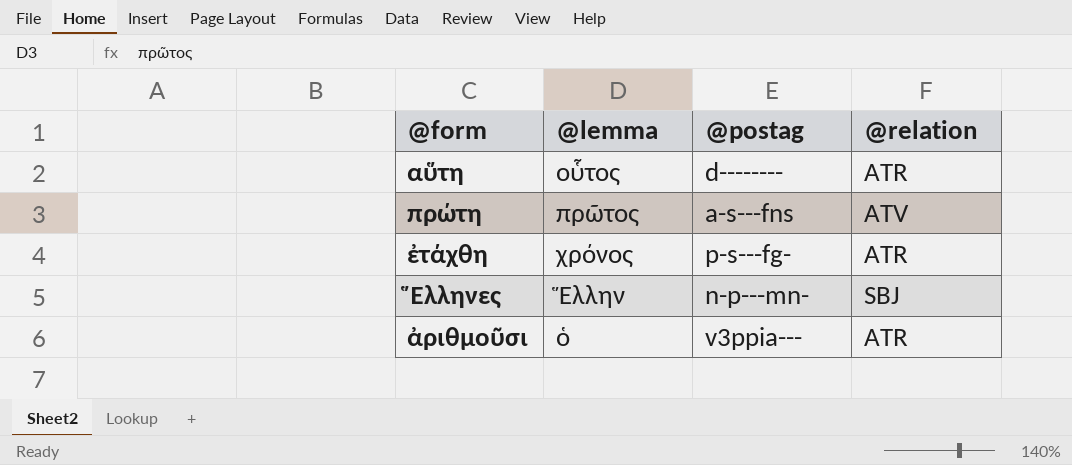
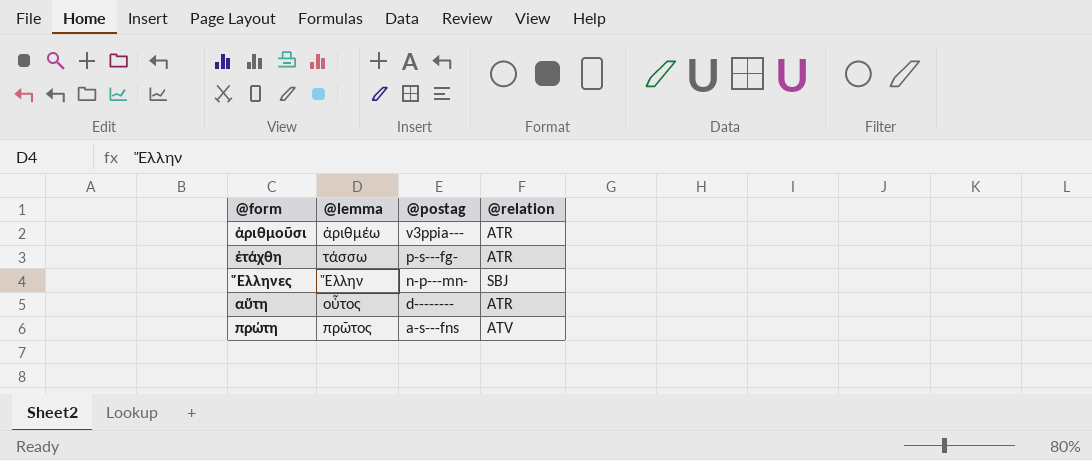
row order: none -> @postag descending
ἀριθμοῦσι | @lemma: ὁ -> ἀριθμέω
ἐτάχθη | @lemma: χρόνος -> τάσσω

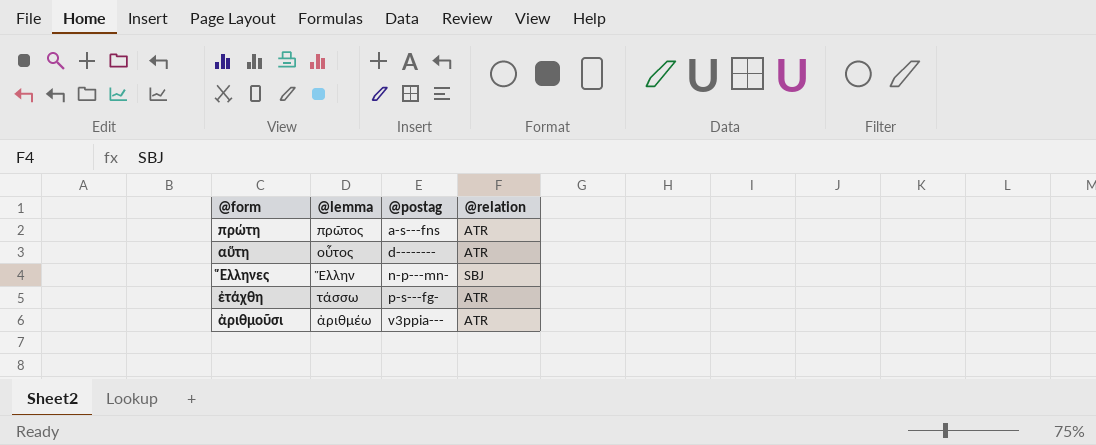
row order: @postag descending -> @postag ascending
πρώτη | @relation: ATV -> ATR

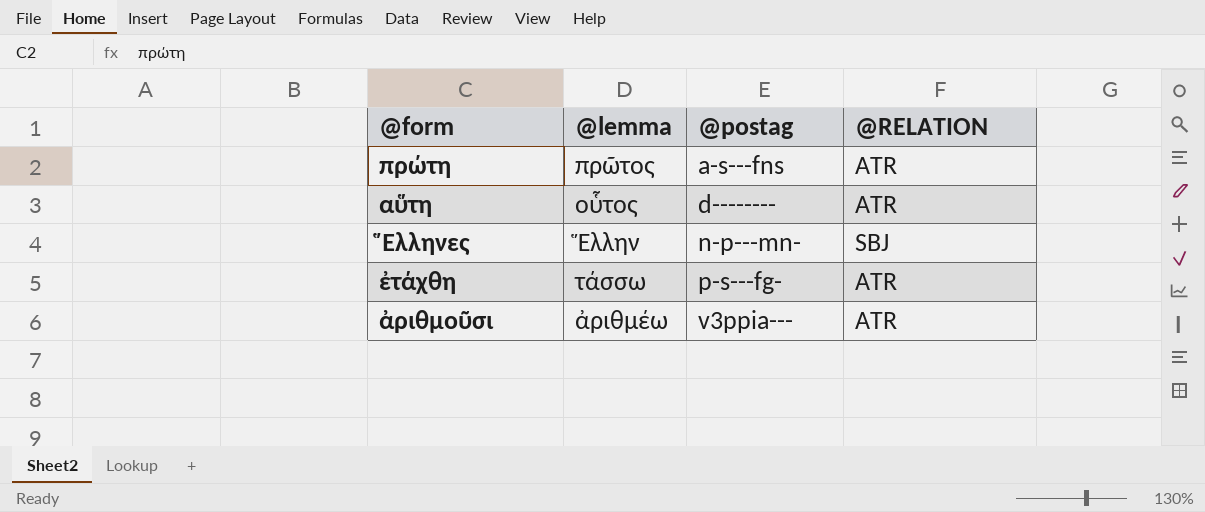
column name: @relation -> @RELATION

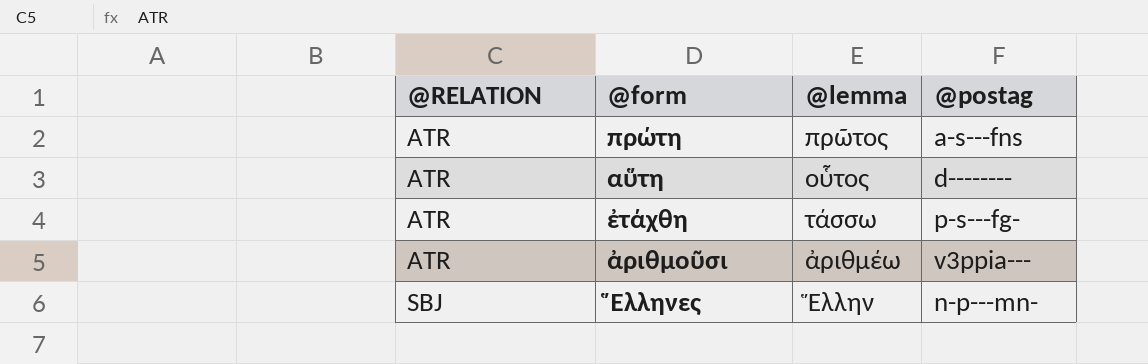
row order: @postag ascending -> @RELATION ascending
column @RELATION | position: 4 -> 1

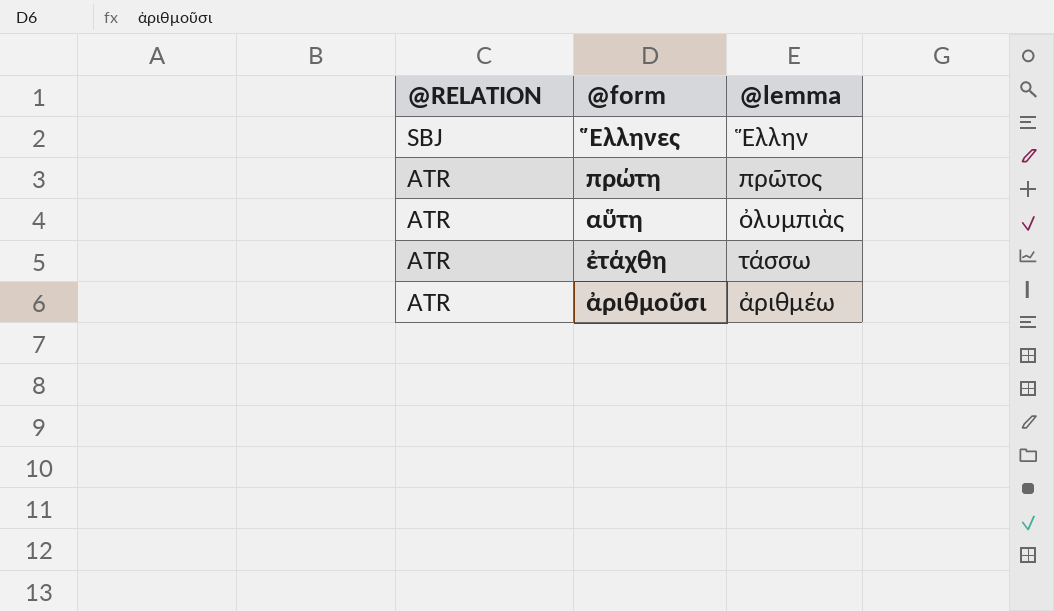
row order: @RELATION ascending -> @RELATION descending
column @postag | position: 4 -> none
αὕτη | @lemma: οὗτος -> ὀλυμπιὰς

